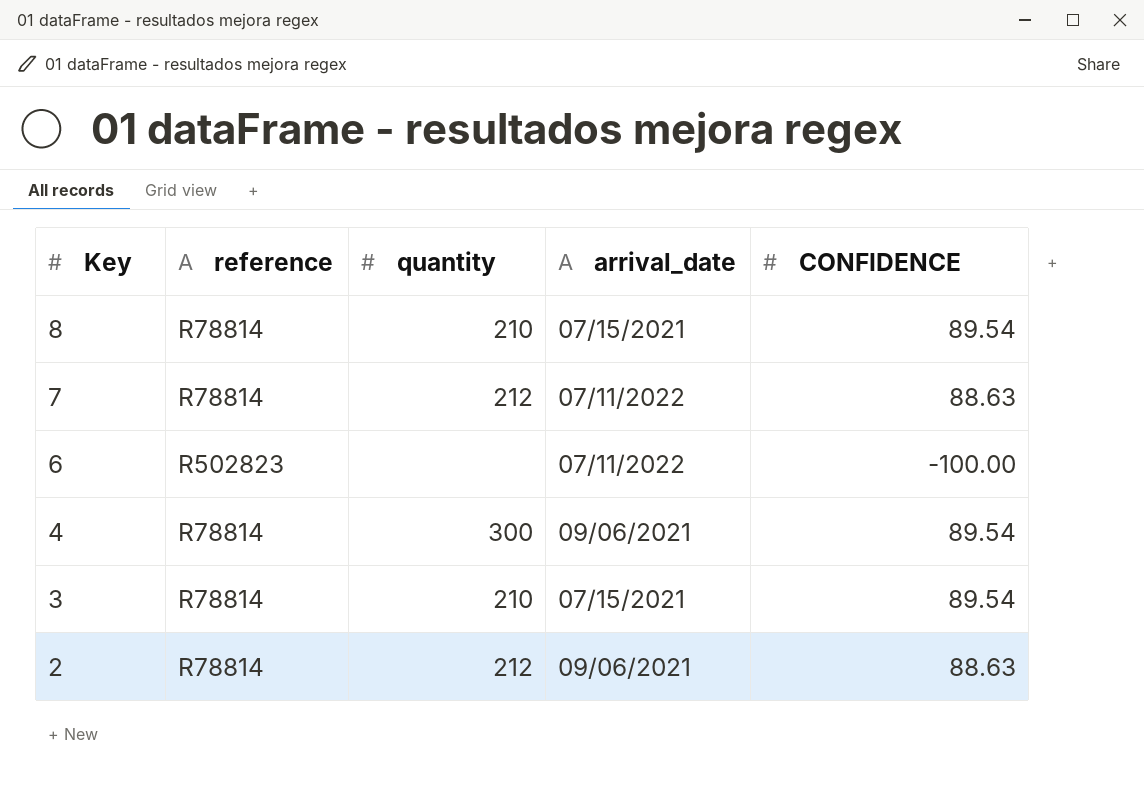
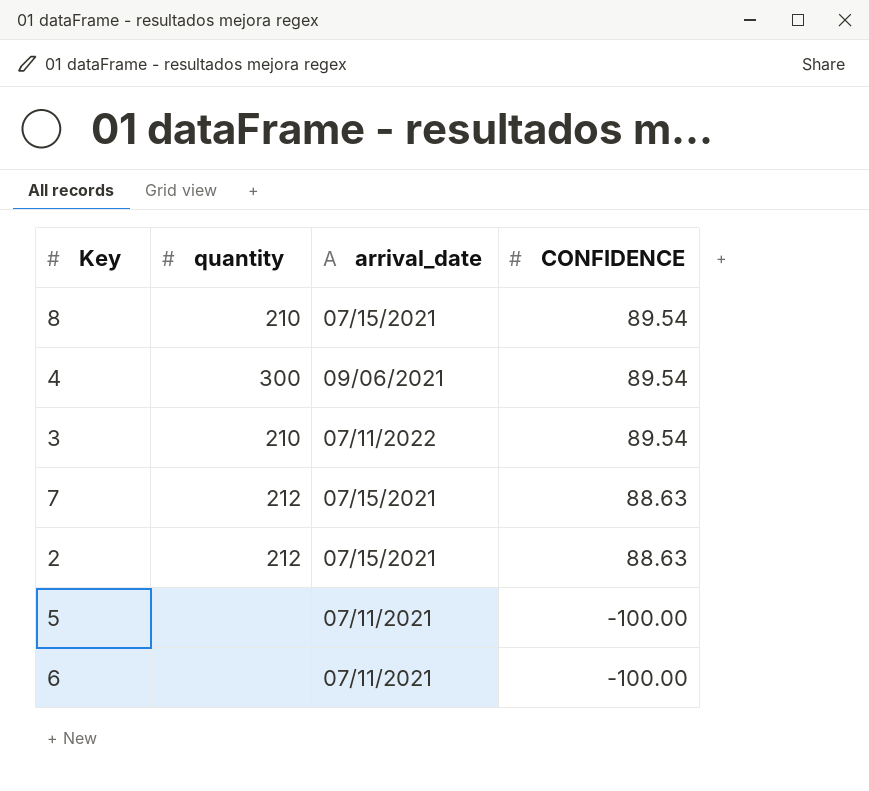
row order: Key descending -> CONFIDENCE descending
column reference | position: 2 -> none
3 | arrival_date: 07/15/2021 -> 07/11/2022
7 | arrival_date: 07/11/2022 -> 07/15/2021
2 | arrival_date: 09/06/2021 -> 07/15/2021
row 5: none -> none | 07/11/2021 | -100.00
6 | arrival_date: 07/11/2022 -> 07/11/2021

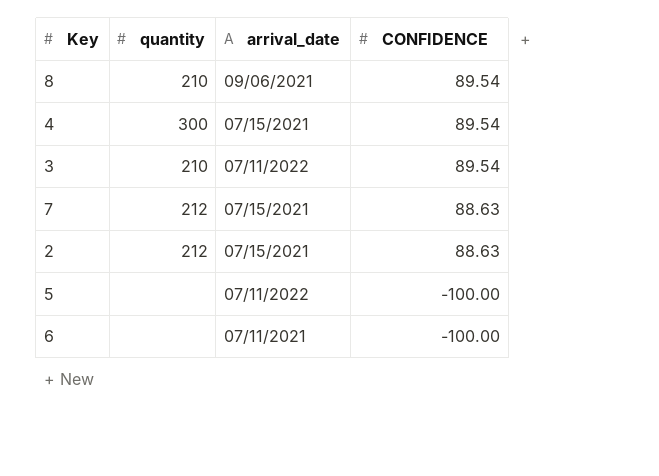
8 | arrival_date: 07/15/2021 -> 09/06/2021
4 | arrival_date: 09/06/2021 -> 07/15/2021
5 | arrival_date: 07/11/2021 -> 07/11/2022

